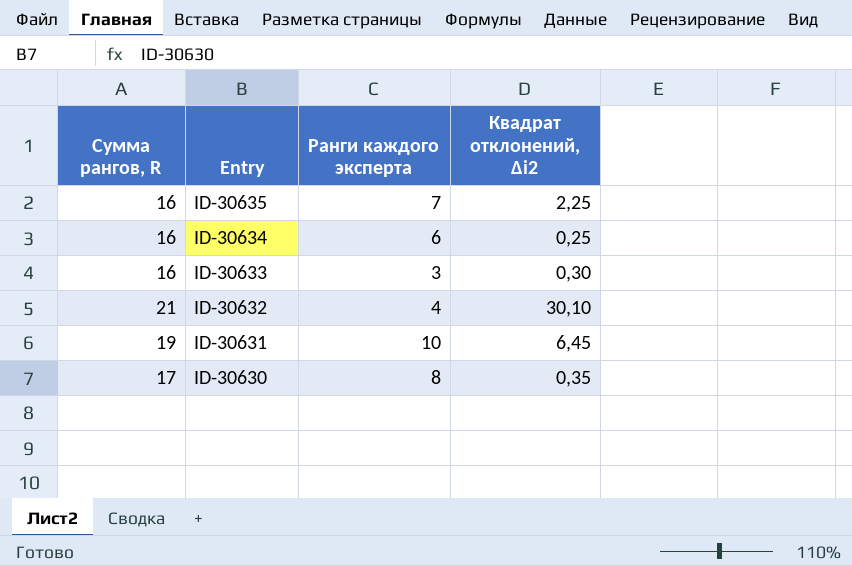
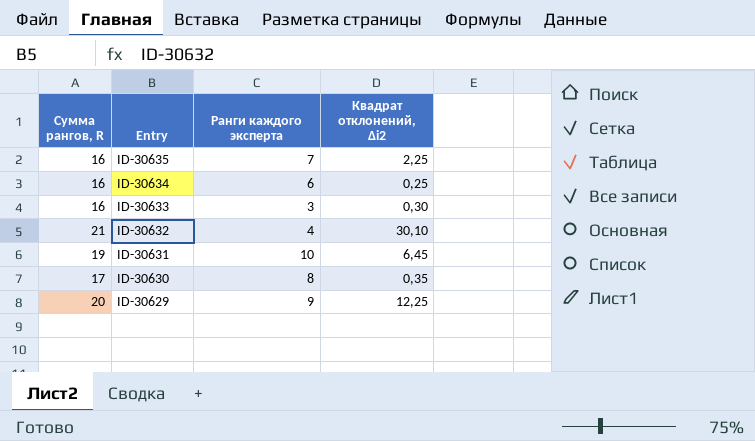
row ID-30629: none -> 20 | 9 | 12,25

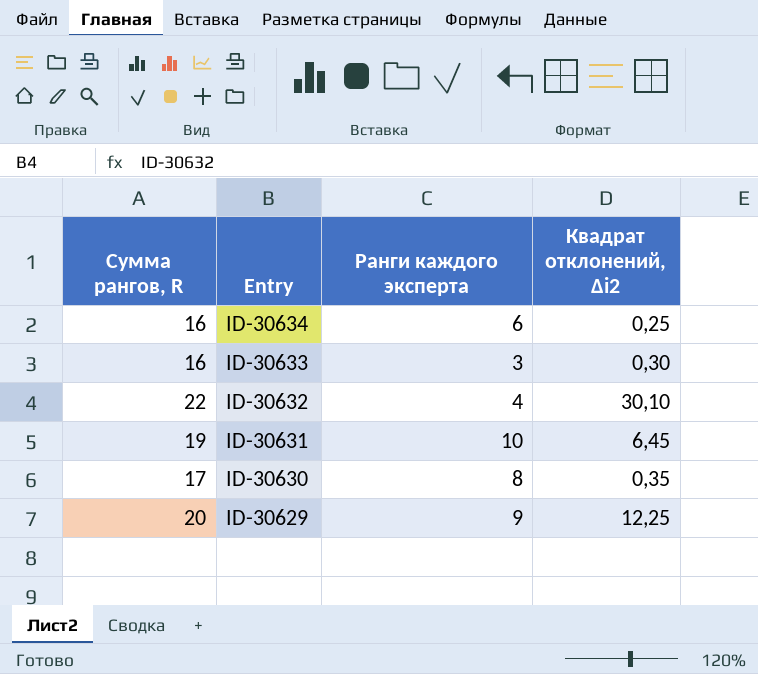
row ID-30635: 16 | 7 | 2,25 -> none
ID-30632 | Сумма рангов, R: 21 -> 22

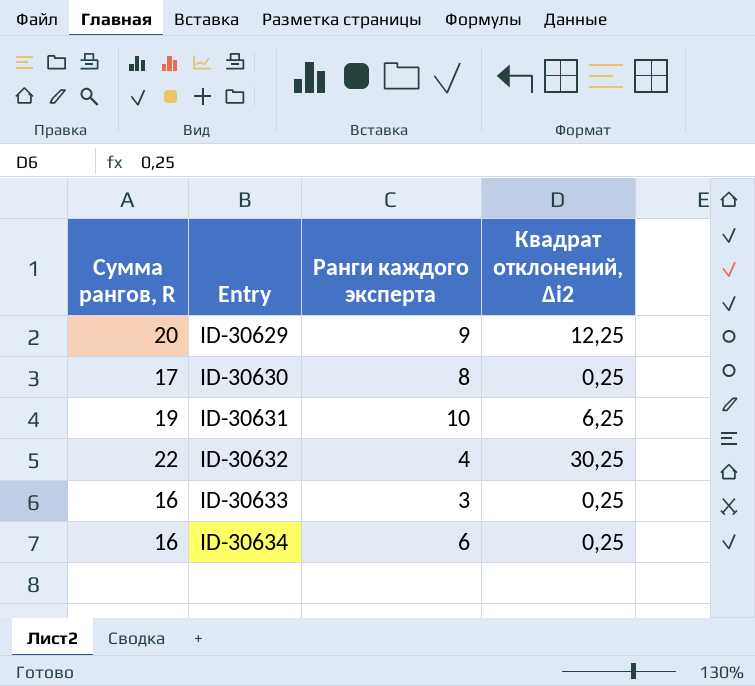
row order: Entry descending -> Entry ascending
ID-30630 | Квадрат отклонений, ∆i2: 0,35 -> 0,25
ID-30631 | Квадрат отклонений, ∆i2: 6,45 -> 6,25
ID-30632 | Квадрат отклонений, ∆i2: 30,10 -> 30,25
ID-30633 | Квадрат отклонений, ∆i2: 0,30 -> 0,25

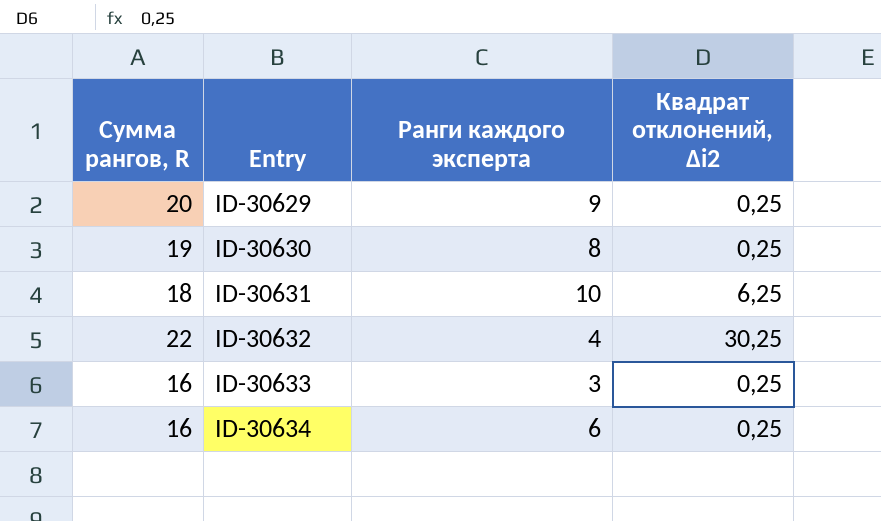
ID-30629 | Квадрат отклонений, ∆i2: 12,25 -> 0,25
ID-30630 | Сумма рангов, R: 17 -> 19
ID-30631 | Сумма рангов, R: 19 -> 18

